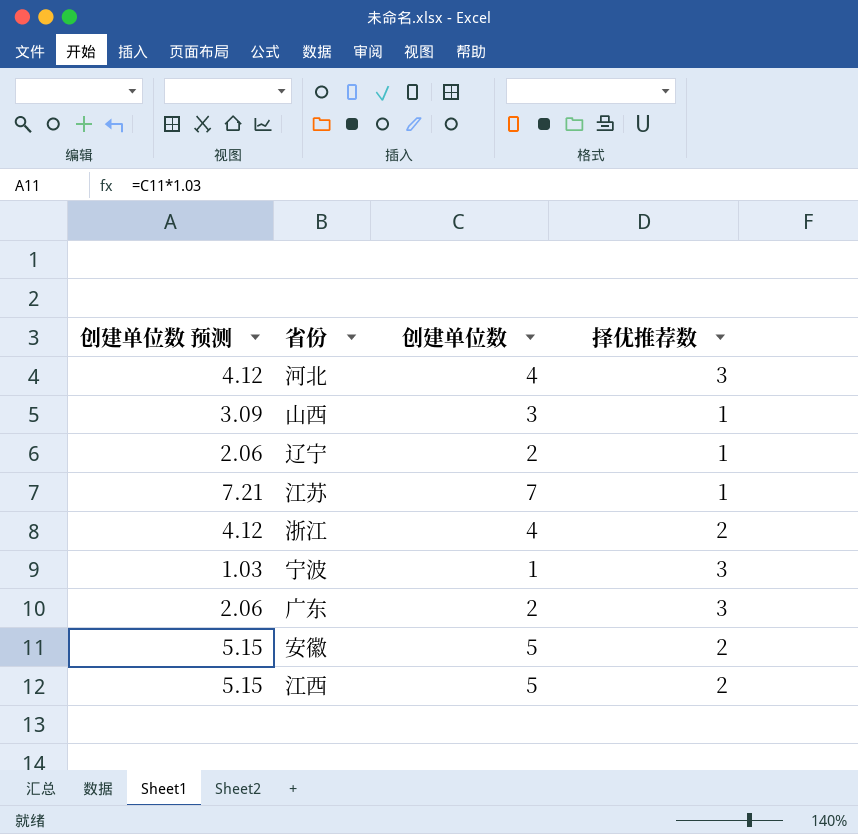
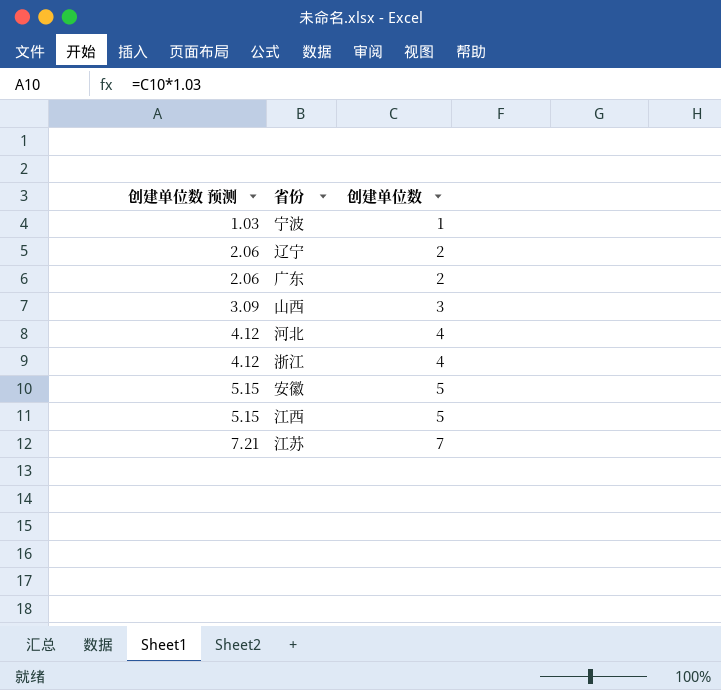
row order: none -> 创建单位数 预测 ascending
column 择优推荐数 | position: 4 -> none

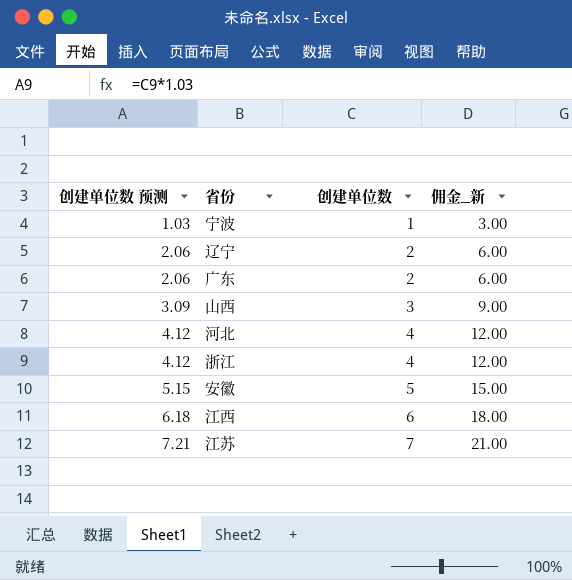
column 佣金_新 | formula: none -> [创建单位数] * 3
江西 | 创建单位数 预测: 5.15 -> 6.18
江西 | 创建单位数: 5 -> 6

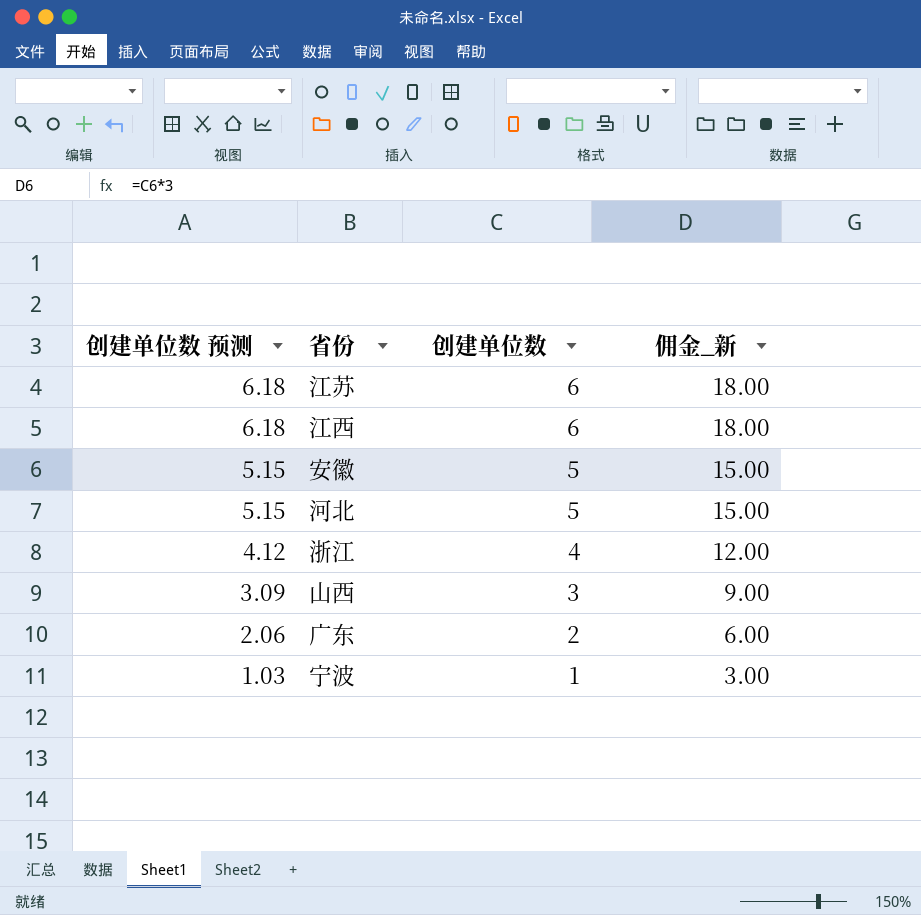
row order: 创建单位数 预测 ascending -> 创建单位数 预测 descending
row 辽宁: 2.06 | 2 | 6.00 -> none
江苏 | 创建单位数 预测: 7.21 -> 6.18
江苏 | 创建单位数: 7 -> 6
江苏 | 佣金_新: 21.00 -> 18.00
河北 | 创建单位数 预测: 4.12 -> 5.15
河北 | 创建单位数: 4 -> 5
河北 | 佣金_新: 12.00 -> 15.00

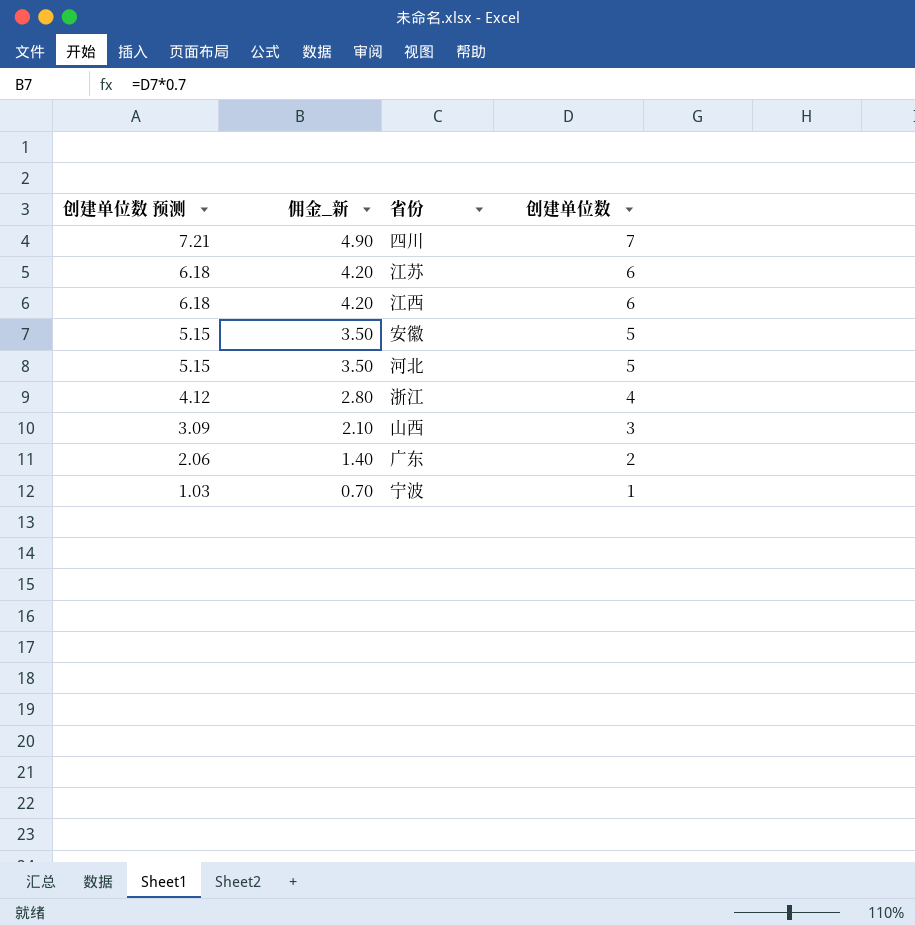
column 佣金_新 | formula: [创建单位数] * 3 -> [创建单位数] * 0.7
column 佣金_新 | position: 4 -> 2
row 四川: none -> 7.21 | 4.90 | 7

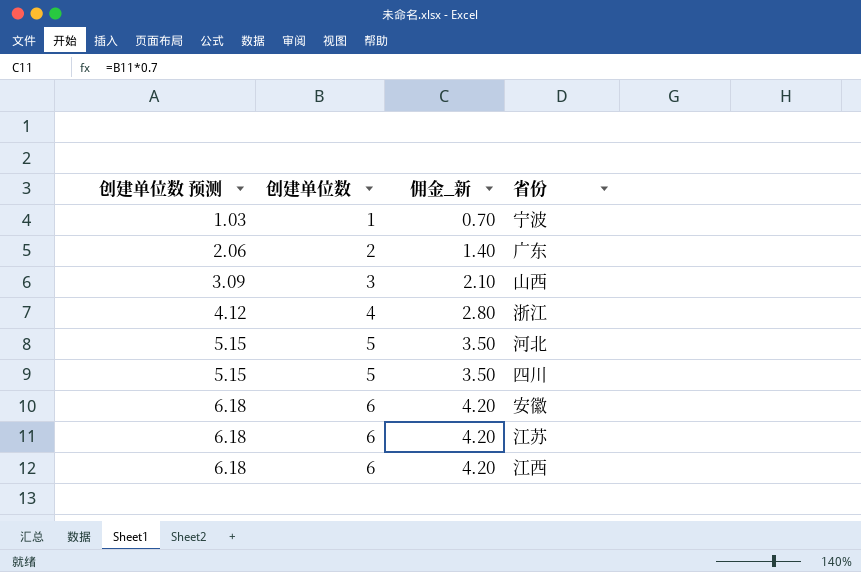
row order: 创建单位数 预测 descending -> 创建单位数 预测 ascending
column 创建单位数 | position: 4 -> 2
四川 | 创建单位数 预测: 7.21 -> 5.15
四川 | 创建单位数: 7 -> 5
四川 | 佣金_新: 4.90 -> 3.50
安徽 | 创建单位数 预测: 5.15 -> 6.18
安徽 | 创建单位数: 5 -> 6
安徽 | 佣金_新: 3.50 -> 4.20

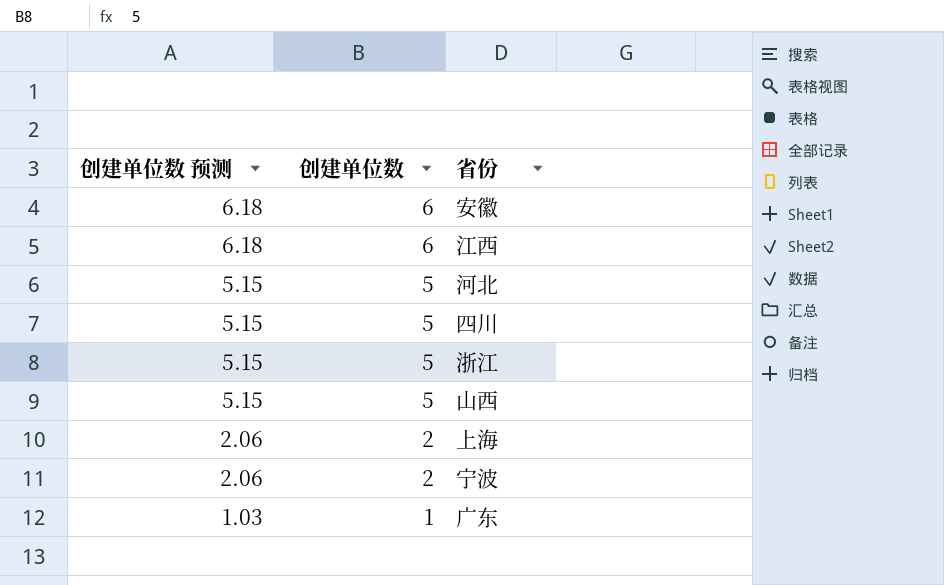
row order: 创建单位数 预测 ascending -> 创建单位数 预测 descending
column 佣金_新 | formula: [创建单位数] * 0.7 -> none
row 江苏: 6.18 | 6 | 4.20 -> none
浙江 | 创建单位数 预测: 4.12 -> 5.15
浙江 | 创建单位数: 4 -> 5
山西 | 创建单位数 预测: 3.09 -> 5.15
山西 | 创建单位数: 3 -> 5
row 上海: none -> 2.06 | 2
宁波 | 创建单位数 预测: 1.03 -> 2.06
宁波 | 创建单位数: 1 -> 2
广东 | 创建单位数 预测: 2.06 -> 1.03
广东 | 创建单位数: 2 -> 1

